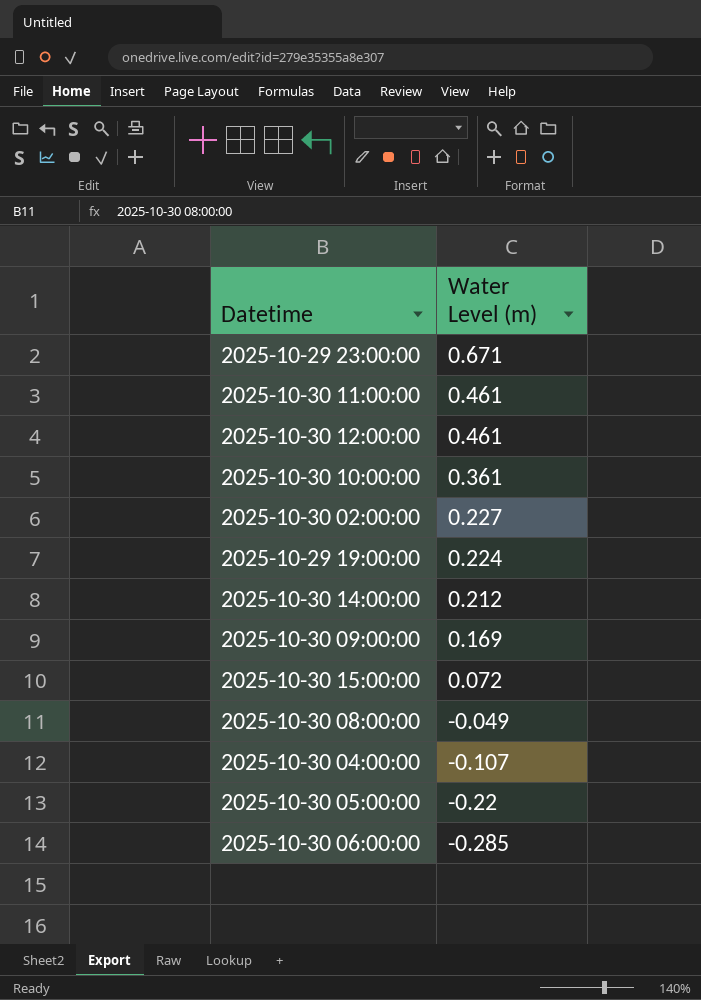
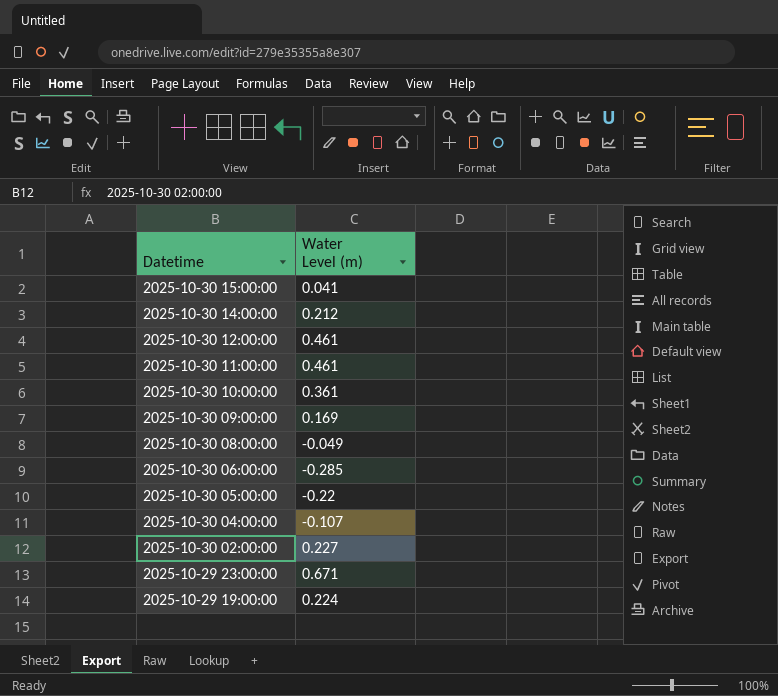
row order: Water Level (m) descending -> Datetime descending
2025-10-30 15:00:00 | Water Level (m): 0.072 -> 0.041

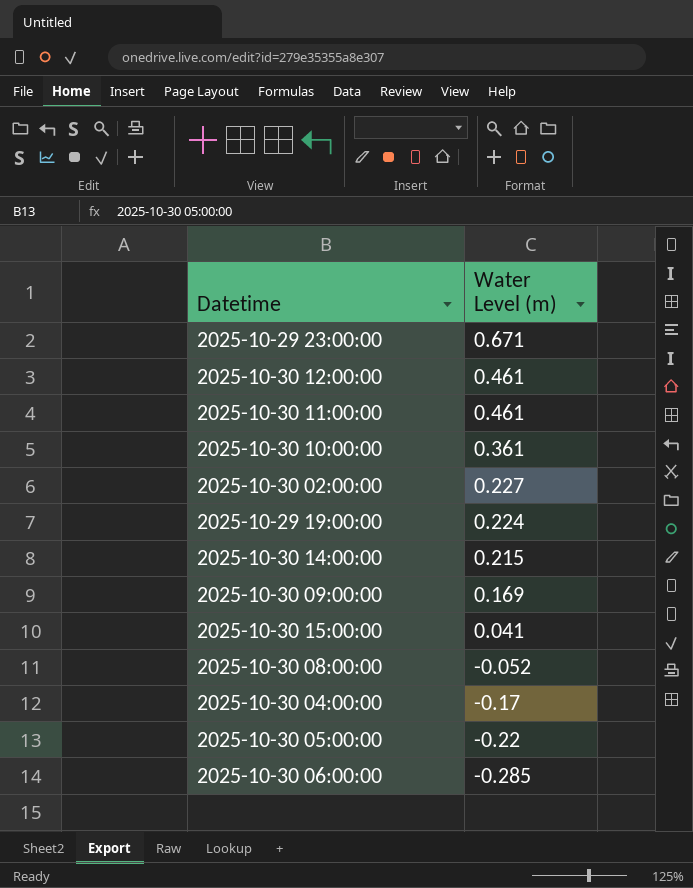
row order: Datetime descending -> Water Level (m) descending
2025-10-30 14:00:00 | Water Level (m): 0.212 -> 0.215
2025-10-30 08:00:00 | Water Level (m): -0.049 -> -0.052
2025-10-30 04:00:00 | Water Level (m): -0.107 -> -0.17

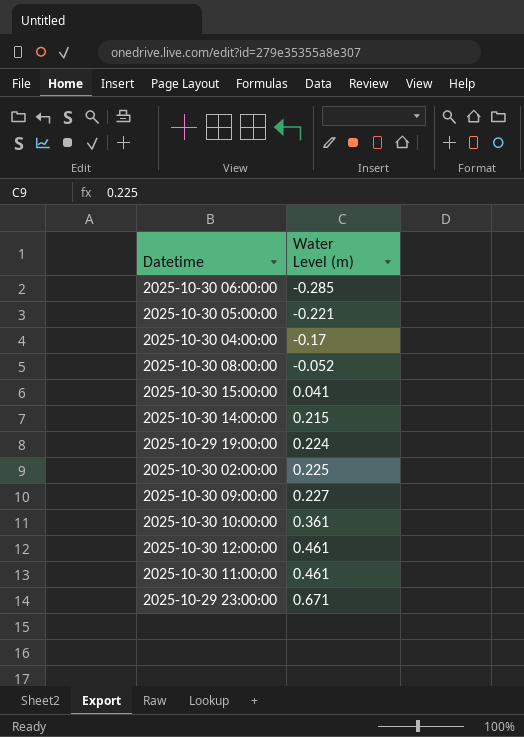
row order: Water Level (m) descending -> Water Level (m) ascending
2025-10-30 05:00:00 | Water Level (m): -0.22 -> -0.221
2025-10-30 02:00:00 | Water Level (m): 0.227 -> 0.225
2025-10-30 09:00:00 | Water Level (m): 0.169 -> 0.227

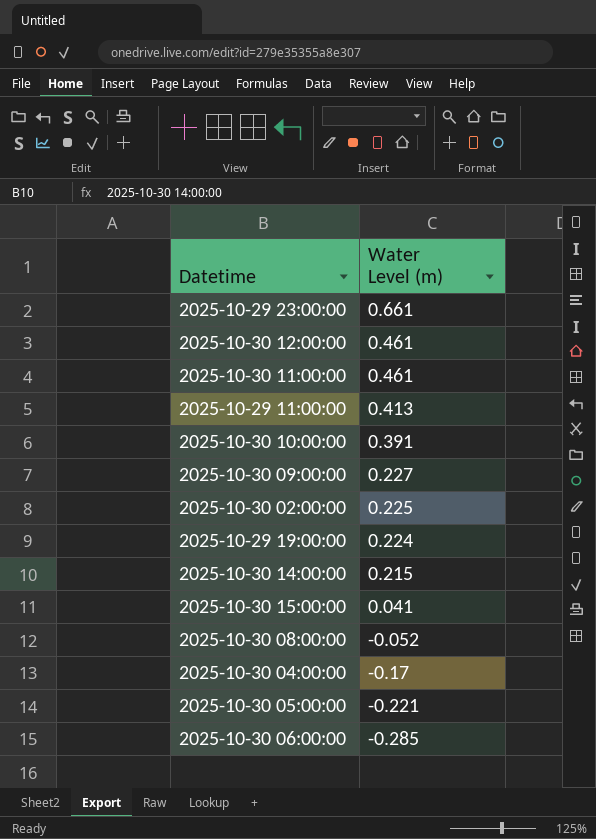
row order: Water Level (m) ascending -> Water Level (m) descending
2025-10-29 23:00:00 | Water Level (m): 0.671 -> 0.661
row 2025-10-29 11:00:00: none -> 0.413
2025-10-30 10:00:00 | Water Level (m): 0.361 -> 0.391

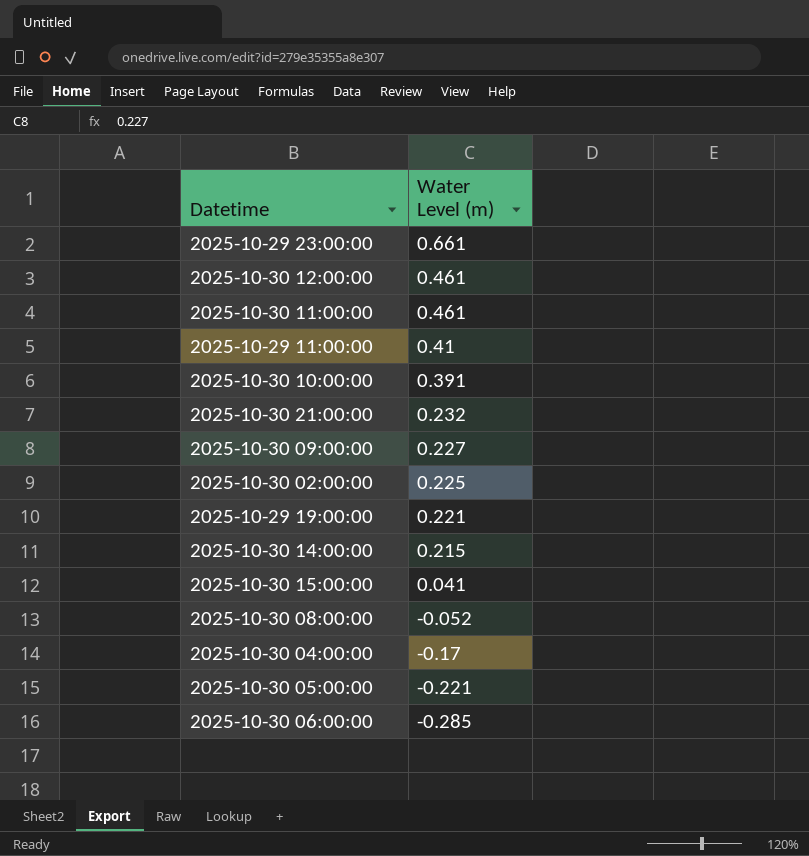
2025-10-29 11:00:00 | Water Level (m): 0.413 -> 0.41
row 2025-10-30 21:00:00: none -> 0.232
2025-10-29 19:00:00 | Water Level (m): 0.224 -> 0.221

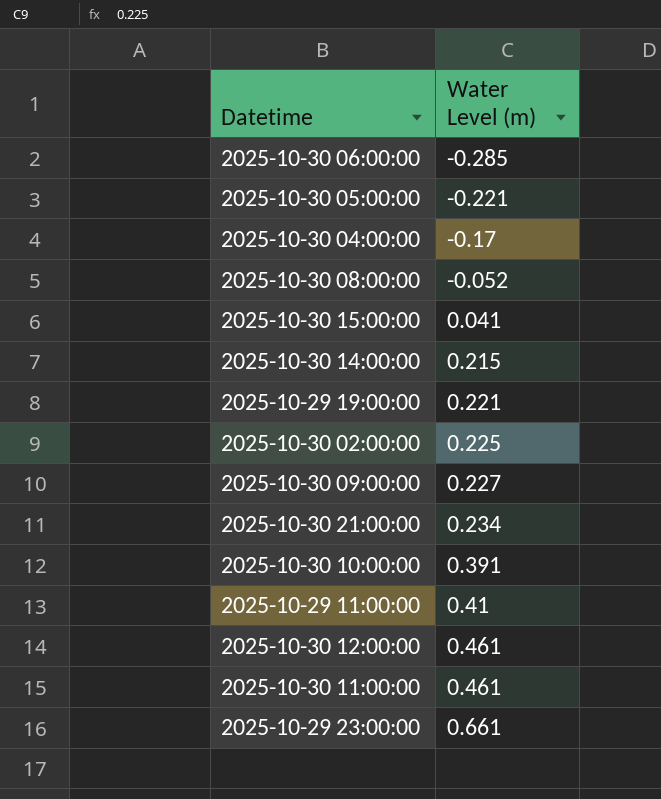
row order: Water Level (m) descending -> Water Level (m) ascending
2025-10-30 21:00:00 | Water Level (m): 0.232 -> 0.234

